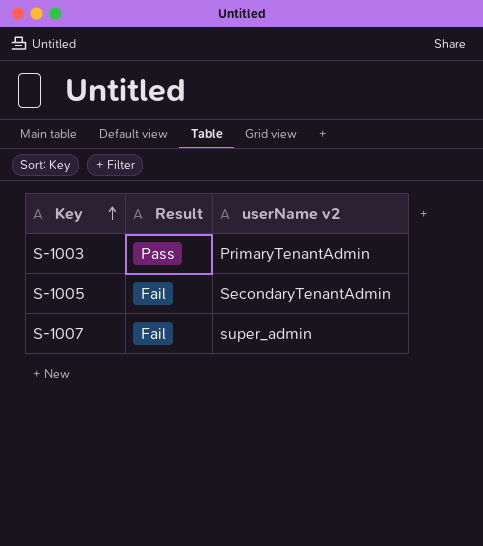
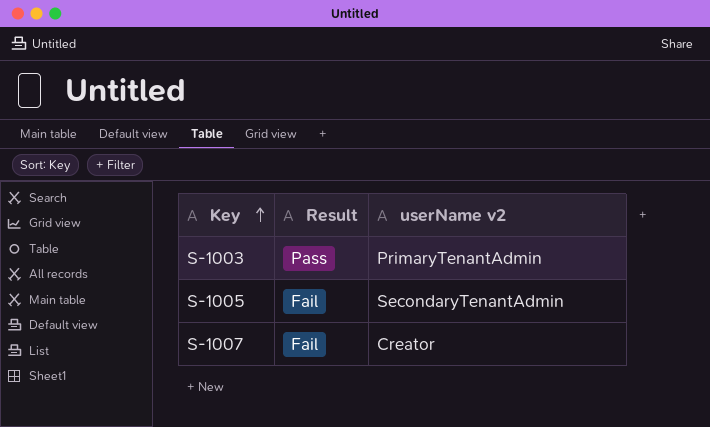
S-1007 | userName v2: super_admin -> Creator

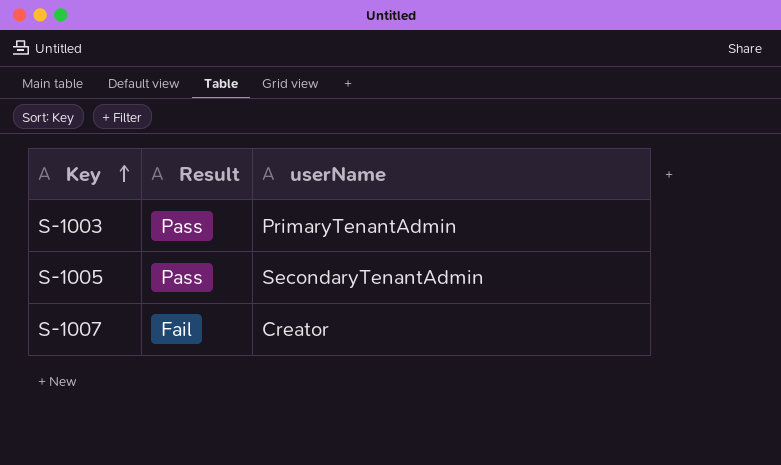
column name: userName v2 -> userName
S-1005 | Result: Fail -> Pass

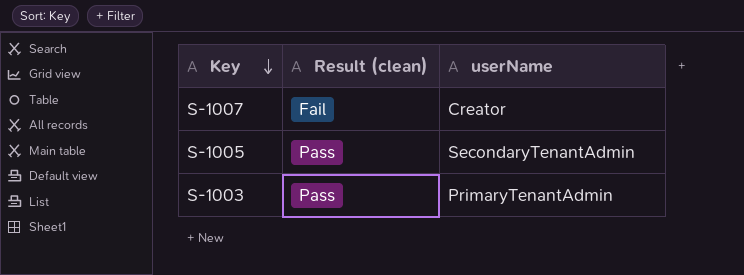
row order: Key ascending -> Key descending
column name: Result -> Result (clean)

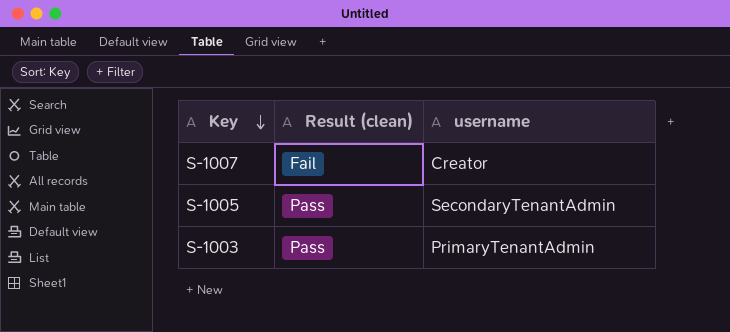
column name: userName -> username

